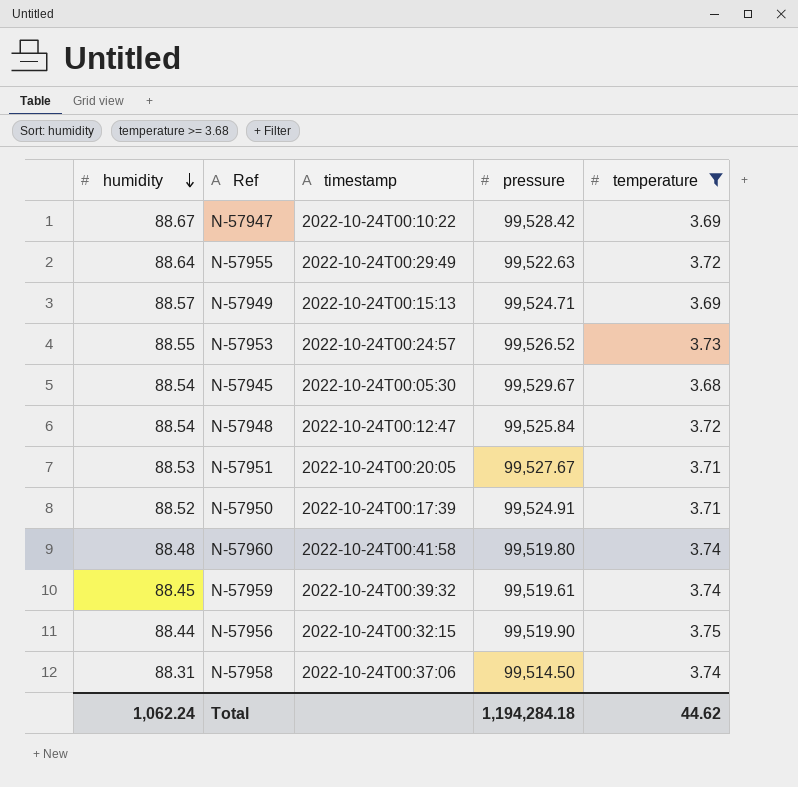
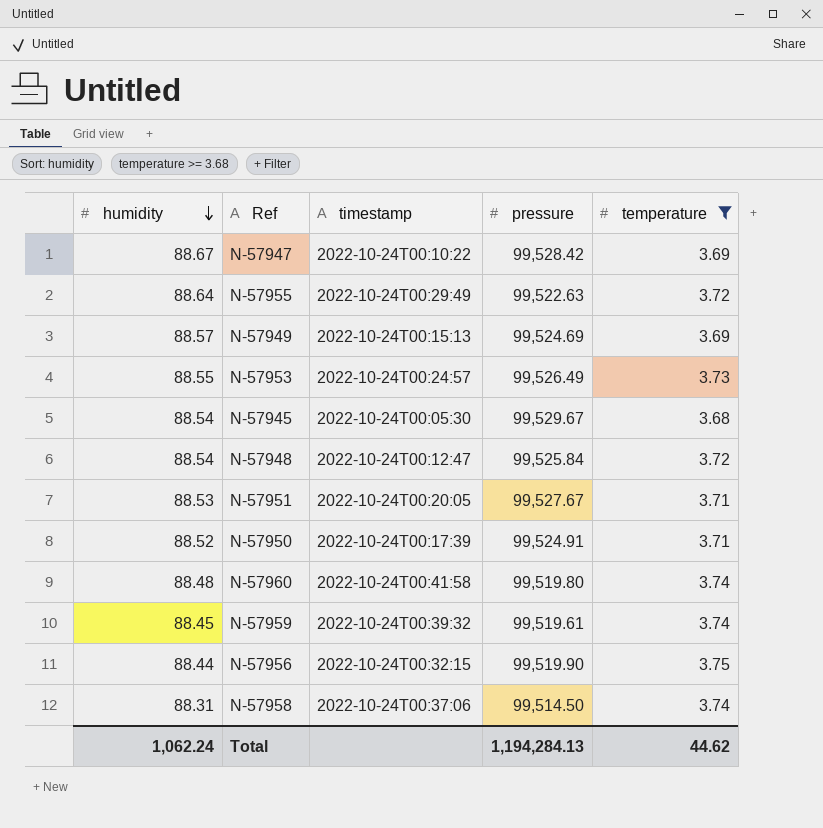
N-57949 | pressure: 99,524.71 -> 99,524.69
N-57953 | pressure: 99,526.52 -> 99,526.49
Total | pressure: 1,194,284.18 -> 1,194,284.13

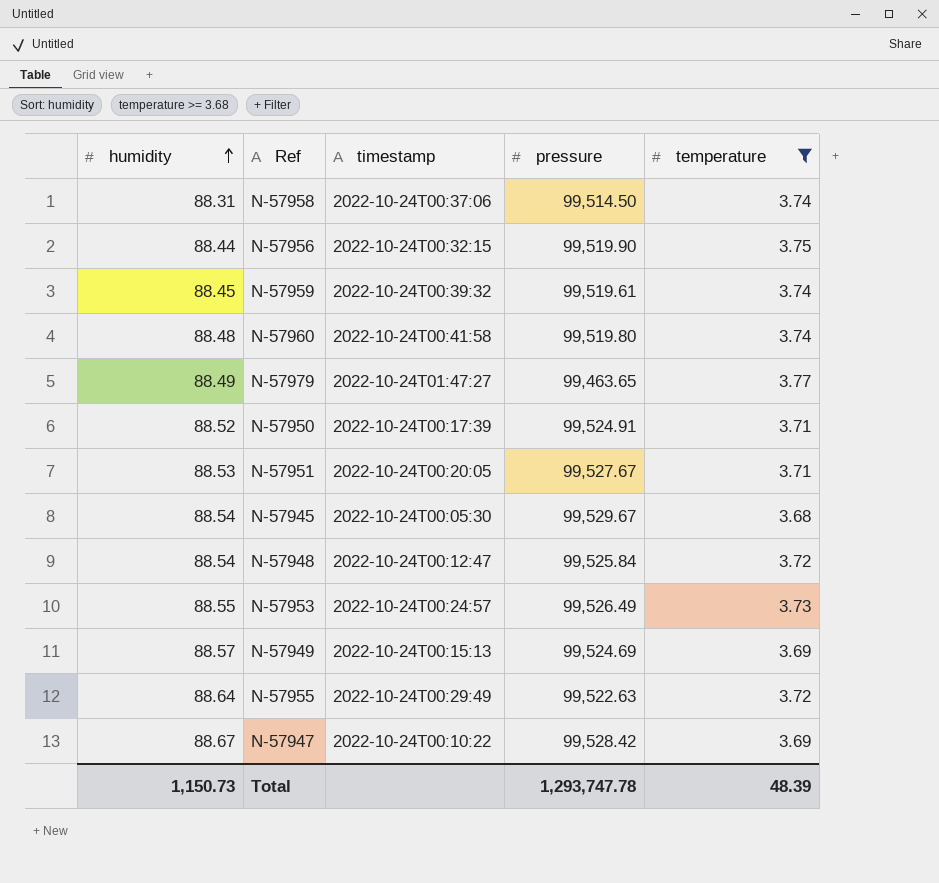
row order: humidity descending -> humidity ascending
row N-57979: none -> 88.49 | 2022-10-24T01:47:27 | 99,463.65 | 3.77
Total | humidity: 1,062.24 -> 1,150.73
Total | pressure: 1,194,284.13 -> 1,293,747.78
Total | temperature: 44.62 -> 48.39

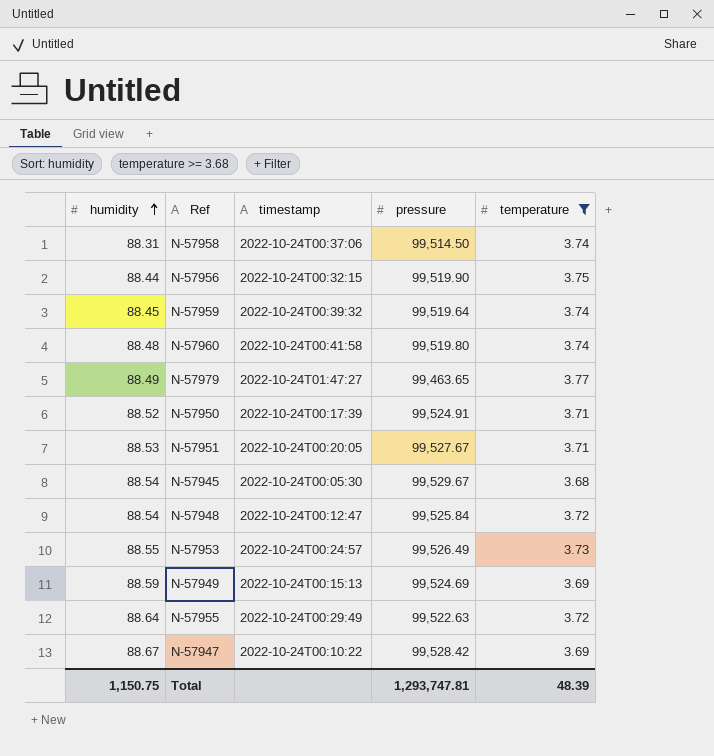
N-57959 | pressure: 99,519.61 -> 99,519.64
N-57949 | humidity: 88.57 -> 88.59
Total | humidity: 1,150.73 -> 1,150.75
Total | pressure: 1,293,747.78 -> 1,293,747.81

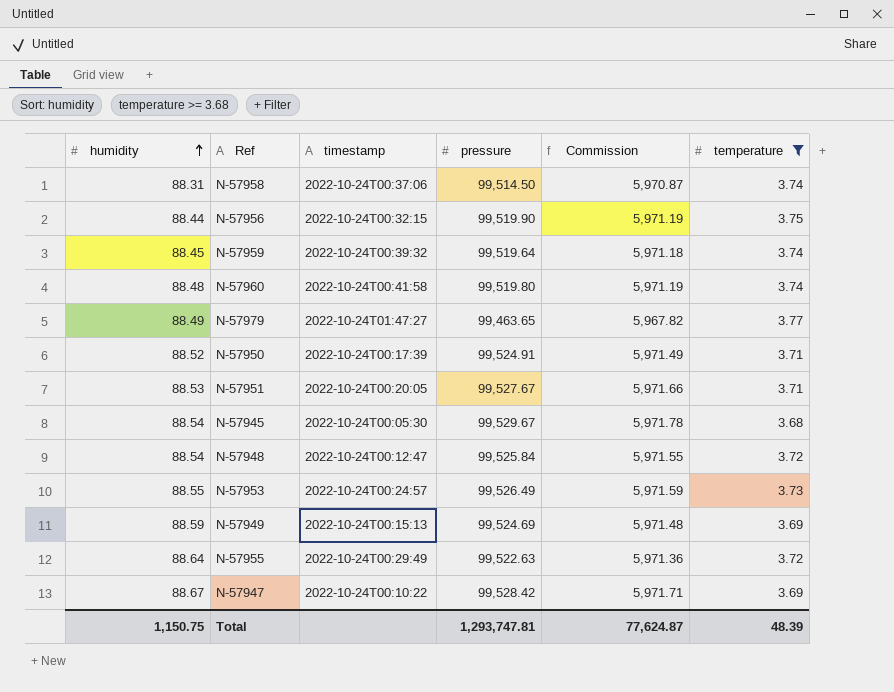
column Commission | formula: none -> [pressure] * 0.06

